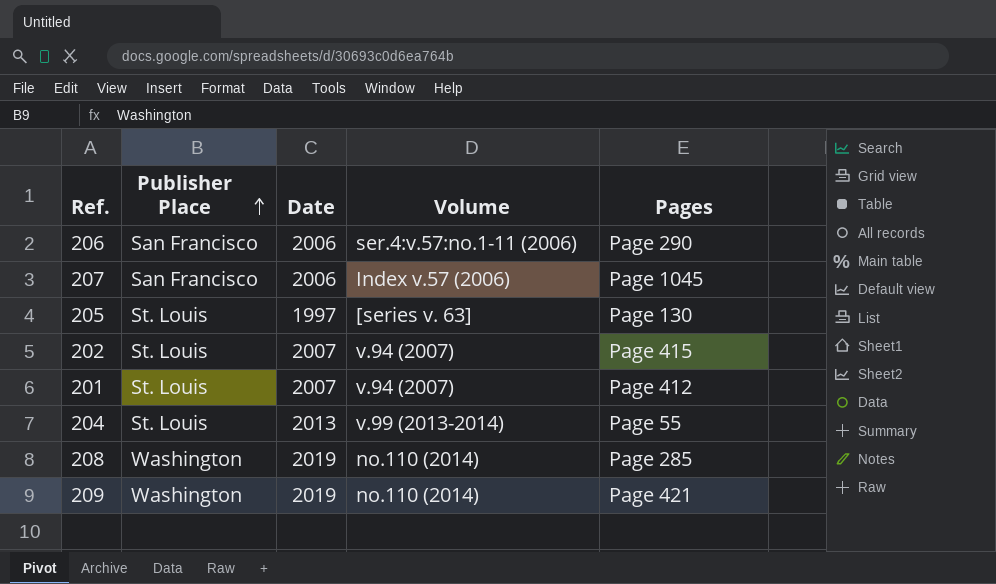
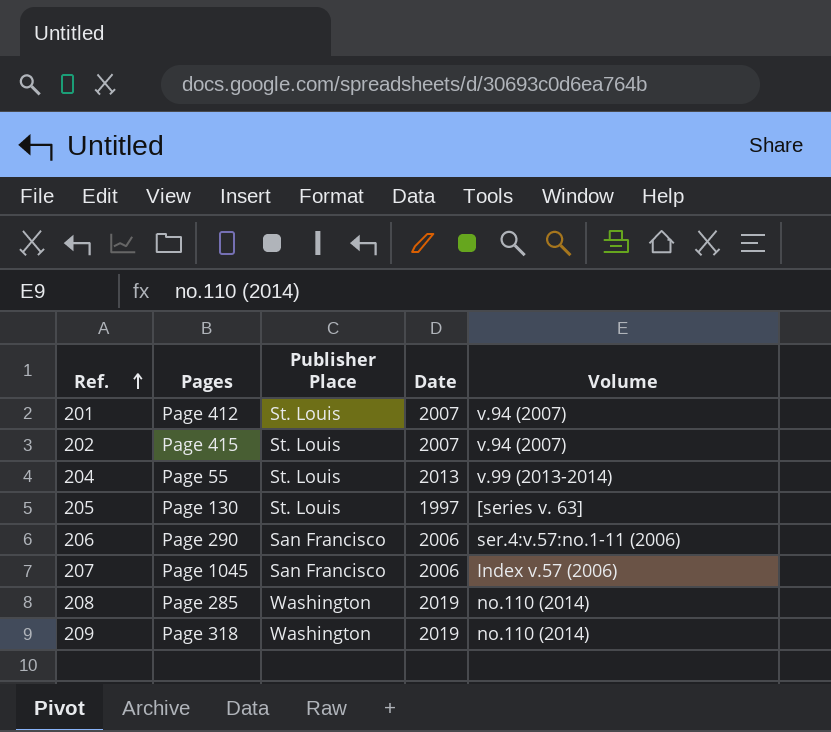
row order: Publisher Place ascending -> Ref. ascending
column Pages | position: 5 -> 2
209 | Pages: Page 421 -> Page 318

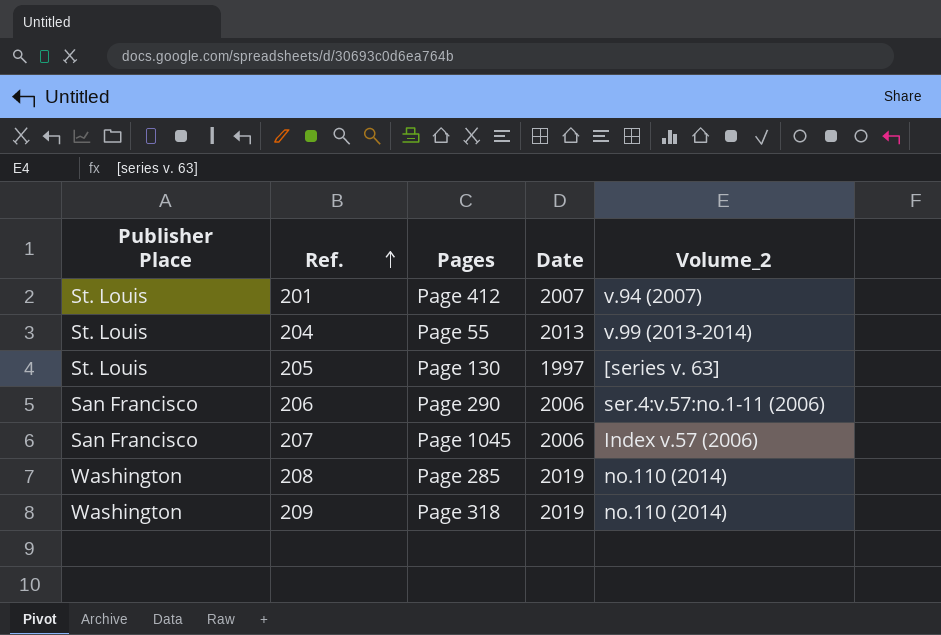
column Publisher Place | position: 3 -> 1
column name: Volume -> Volume_2
row 202: Page 415 | St. Louis | 2007 | v.94 (2007) -> none

